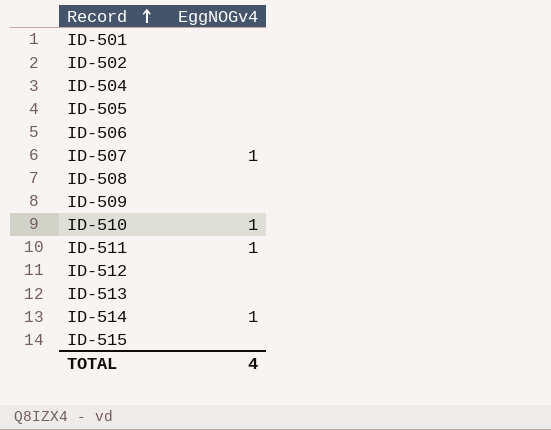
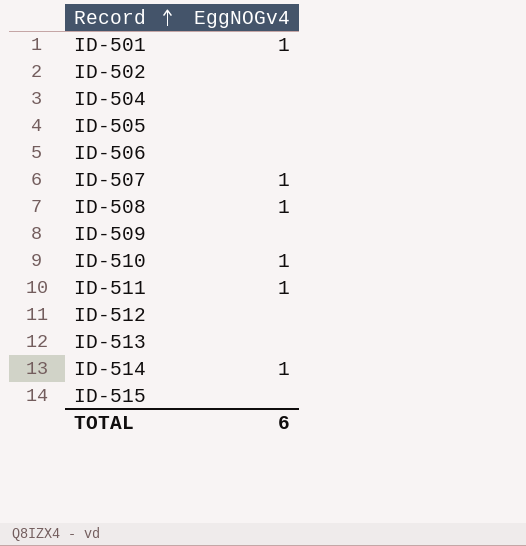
ID-501 | EggNOGv4: none -> 1
ID-508 | EggNOGv4: none -> 1
TOTAL | EggNOGv4: 4 -> 6

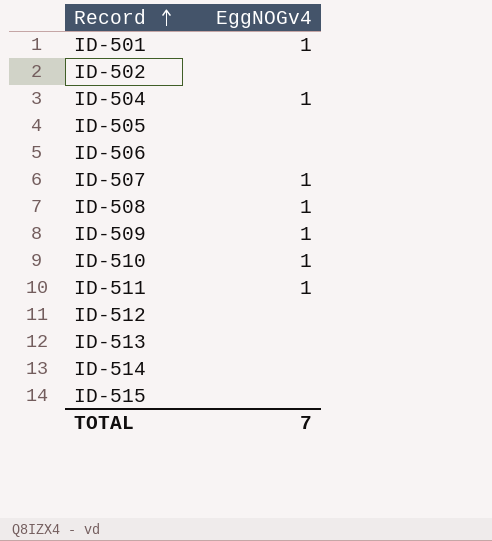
ID-504 | EggNOGv4: none -> 1
ID-509 | EggNOGv4: none -> 1
ID-514 | EggNOGv4: 1 -> none
TOTAL | EggNOGv4: 6 -> 7

